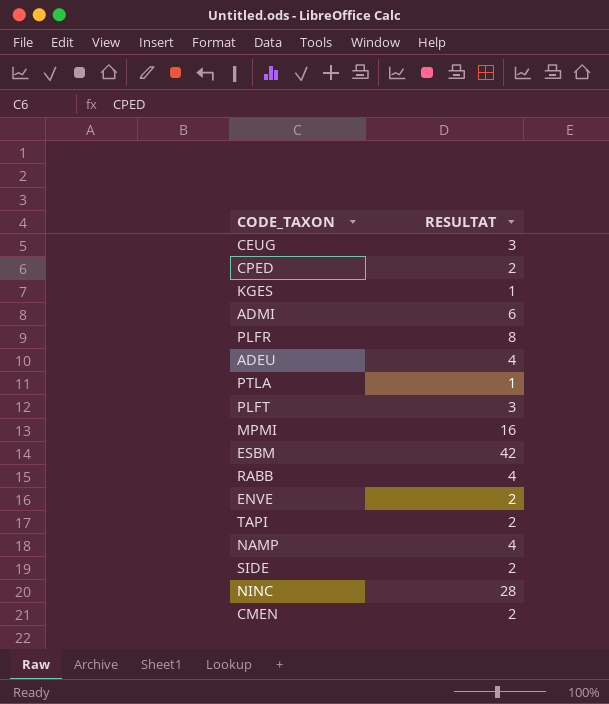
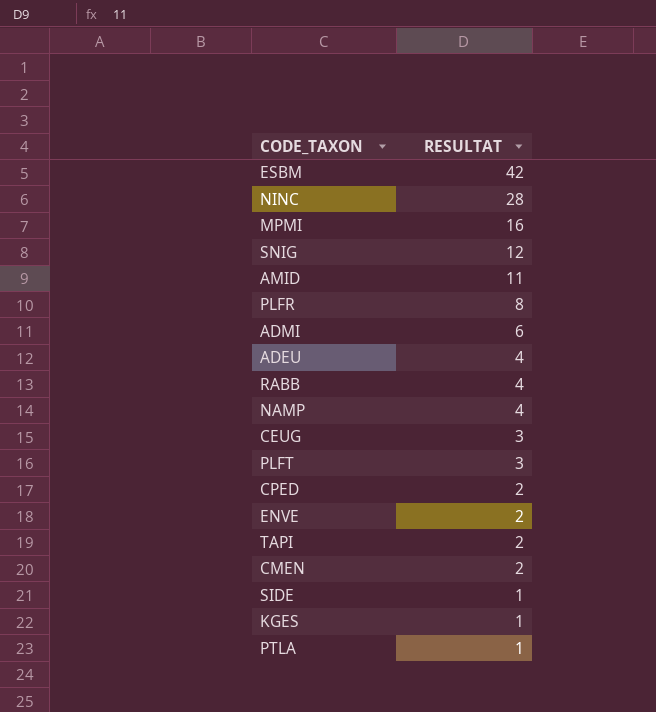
row order: none -> RESULTAT descending
row SNIG: none -> 12
row AMID: none -> 11
SIDE | RESULTAT: 2 -> 1

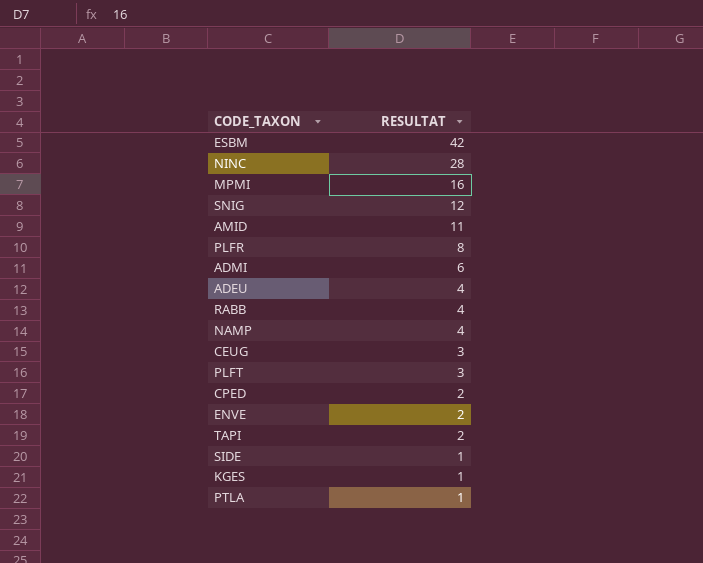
row CMEN: 2 -> none

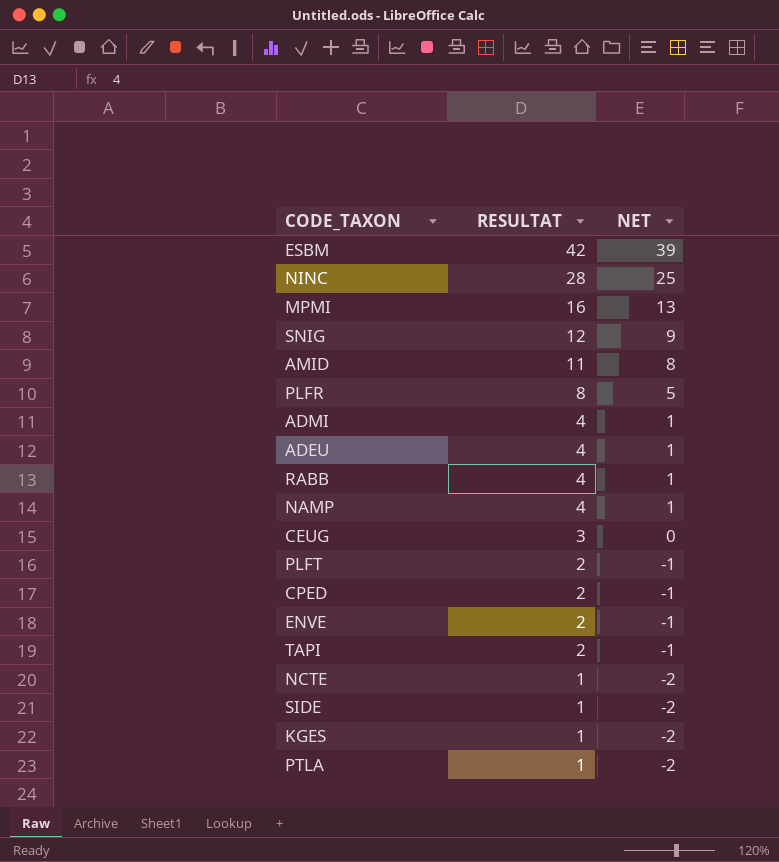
column NET | formula: none -> [RESULTAT] - 3
ADMI | RESULTAT: 6 -> 4
PLFT | RESULTAT: 3 -> 2
row NCTE: none -> 1 | -2

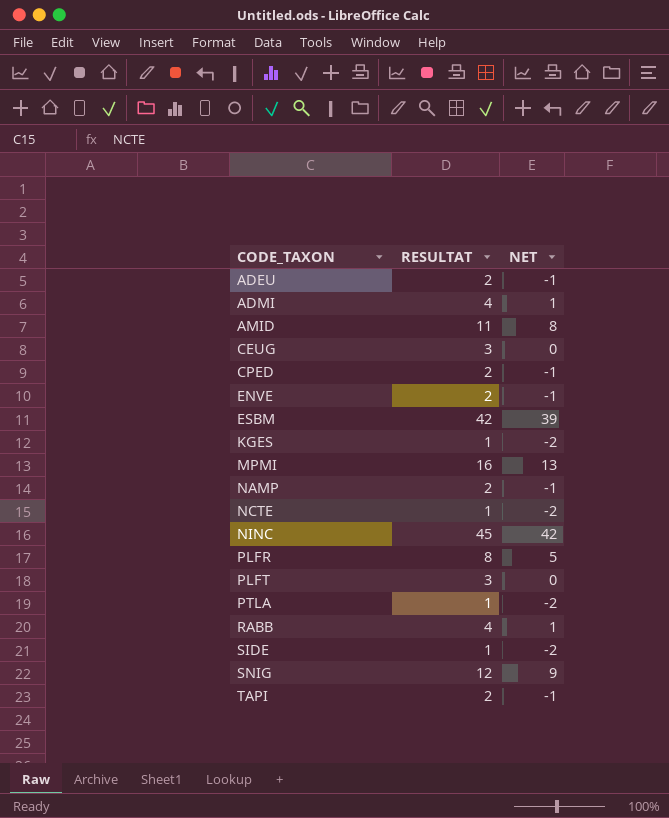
row order: RESULTAT descending -> CODE_TAXON ascending
ADEU | RESULTAT: 4 -> 2
ADEU | NET: 1 -> -1
NAMP | RESULTAT: 4 -> 2
NAMP | NET: 1 -> -1
NINC | RESULTAT: 28 -> 45
NINC | NET: 25 -> 42
PLFT | RESULTAT: 2 -> 3
PLFT | NET: -1 -> 0

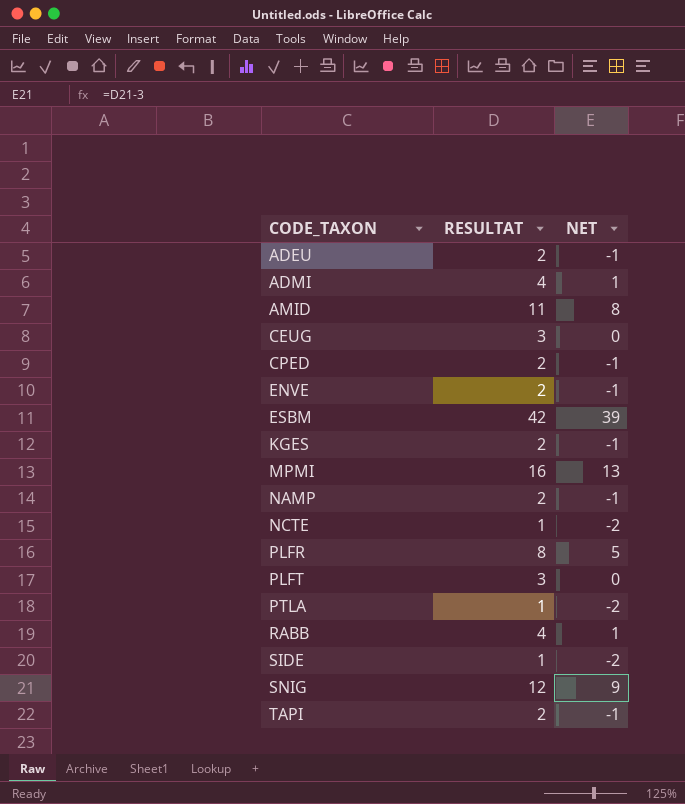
row NINC: 45 | 42 -> none
KGES | RESULTAT: 1 -> 2
KGES | NET: -2 -> -1

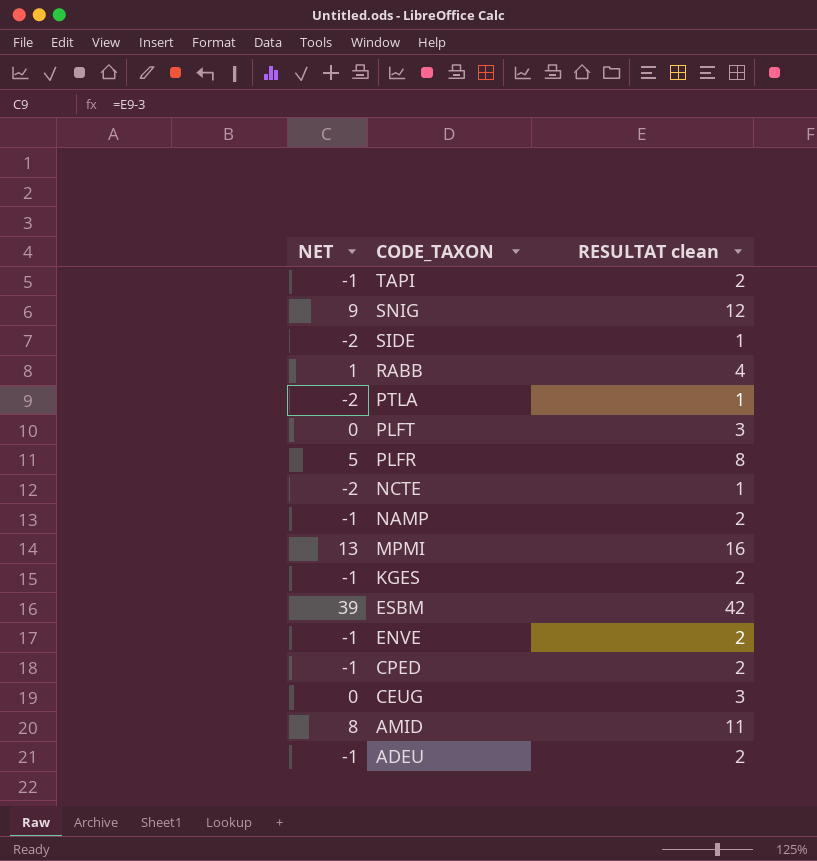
row order: CODE_TAXON ascending -> CODE_TAXON descending
column NET | position: 3 -> 1
column name: RESULTAT -> RESULTAT clean
row ADMI: 4 | 1 -> none

